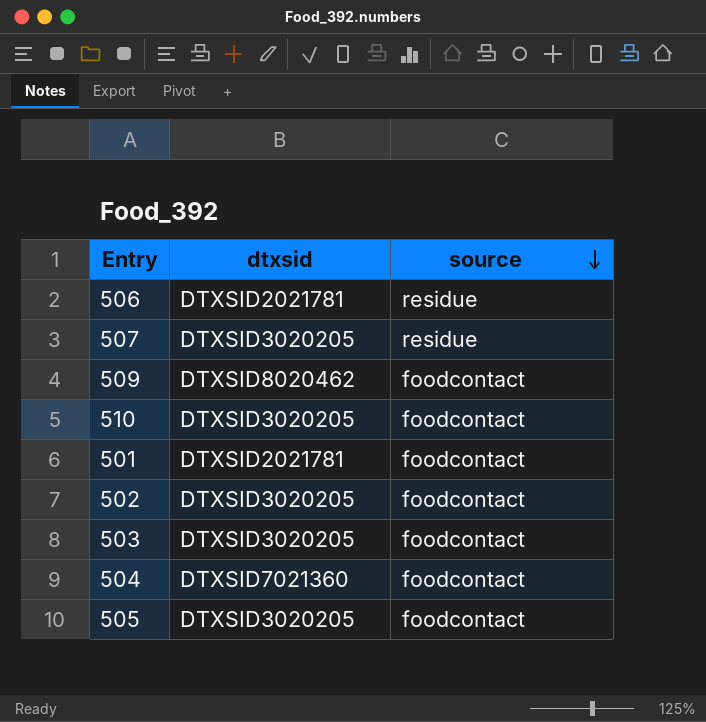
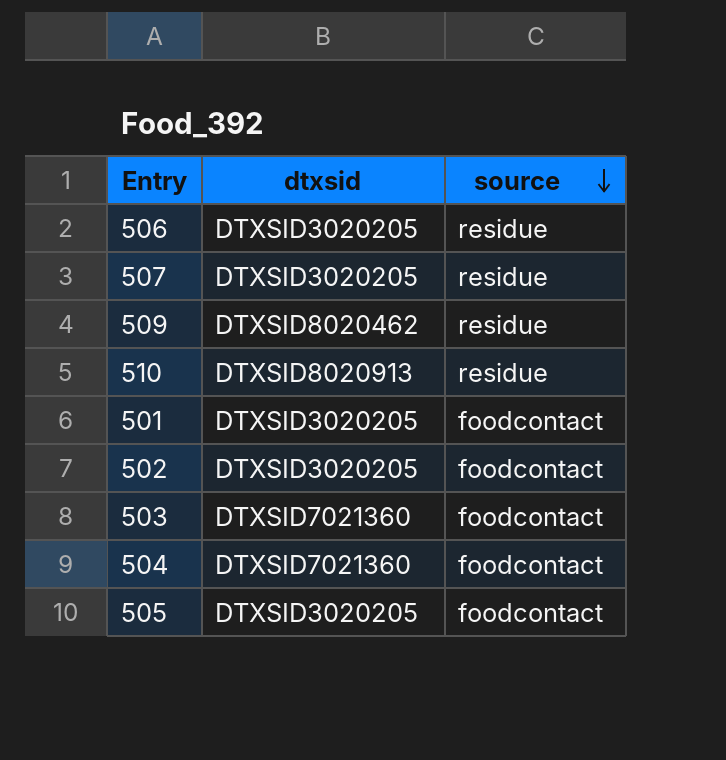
506 | dtxsid: DTXSID2021781 -> DTXSID3020205
509 | source: foodcontact -> residue
510 | dtxsid: DTXSID3020205 -> DTXSID8020913
510 | source: foodcontact -> residue
501 | dtxsid: DTXSID2021781 -> DTXSID3020205
503 | dtxsid: DTXSID3020205 -> DTXSID7021360

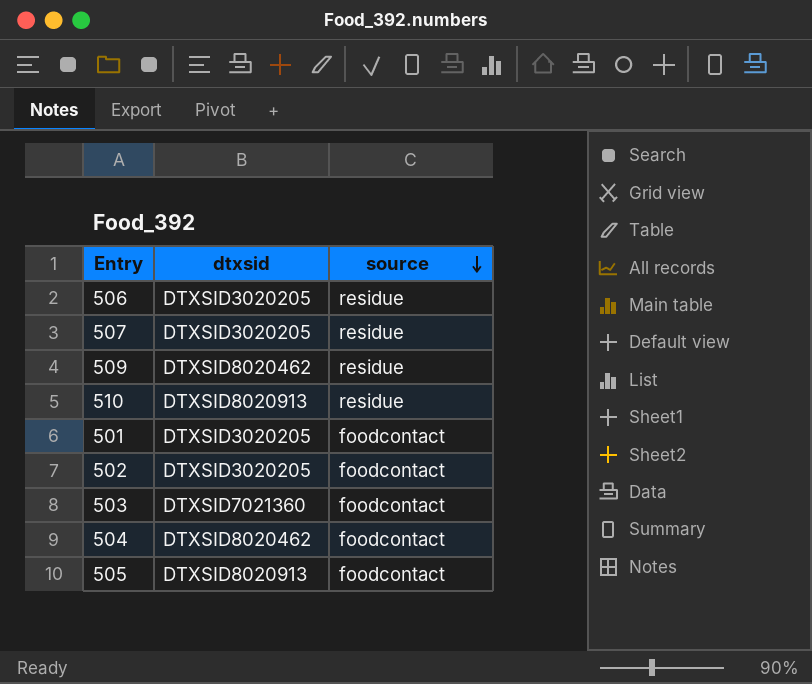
504 | dtxsid: DTXSID7021360 -> DTXSID8020462
505 | dtxsid: DTXSID3020205 -> DTXSID8020913

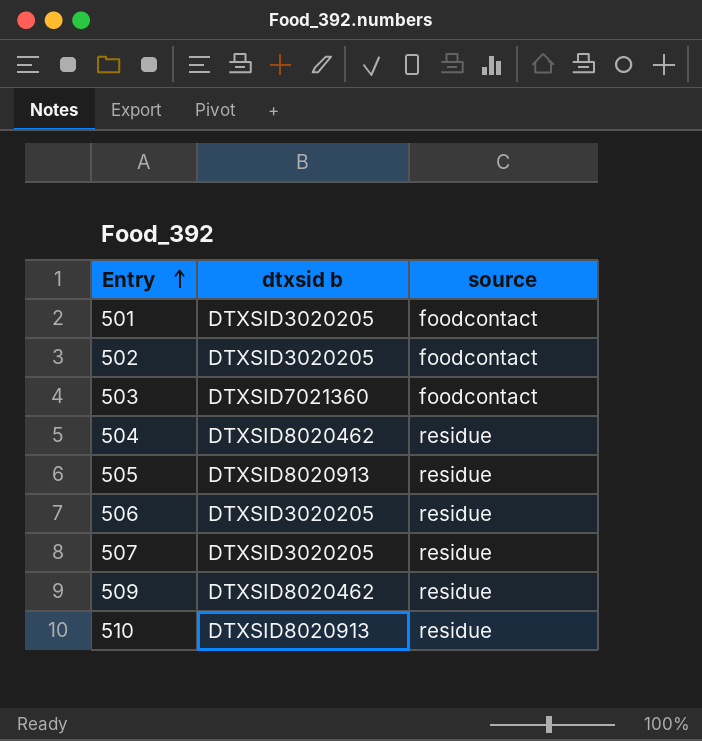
row order: source descending -> Entry ascending
column name: dtxsid -> dtxsid b
504 | source: foodcontact -> residue
505 | source: foodcontact -> residue

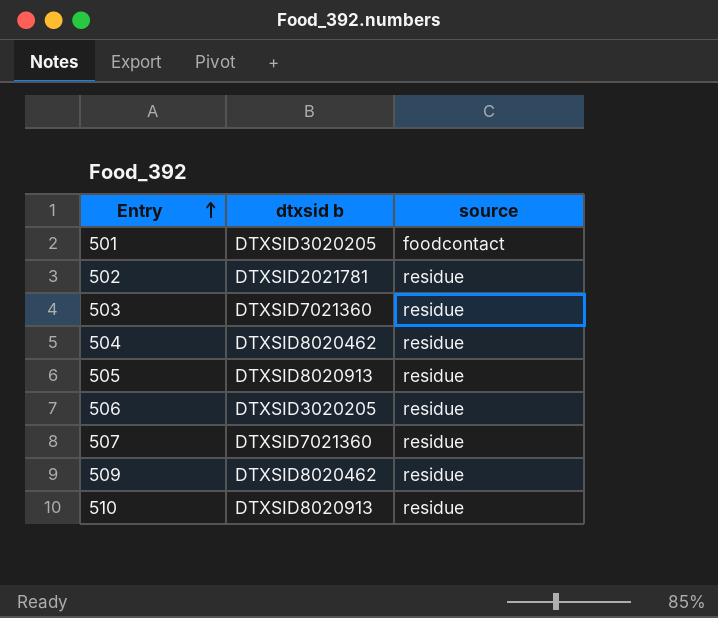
502 | dtxsid b: DTXSID3020205 -> DTXSID2021781
502 | source: foodcontact -> residue
503 | source: foodcontact -> residue
507 | dtxsid b: DTXSID3020205 -> DTXSID7021360

